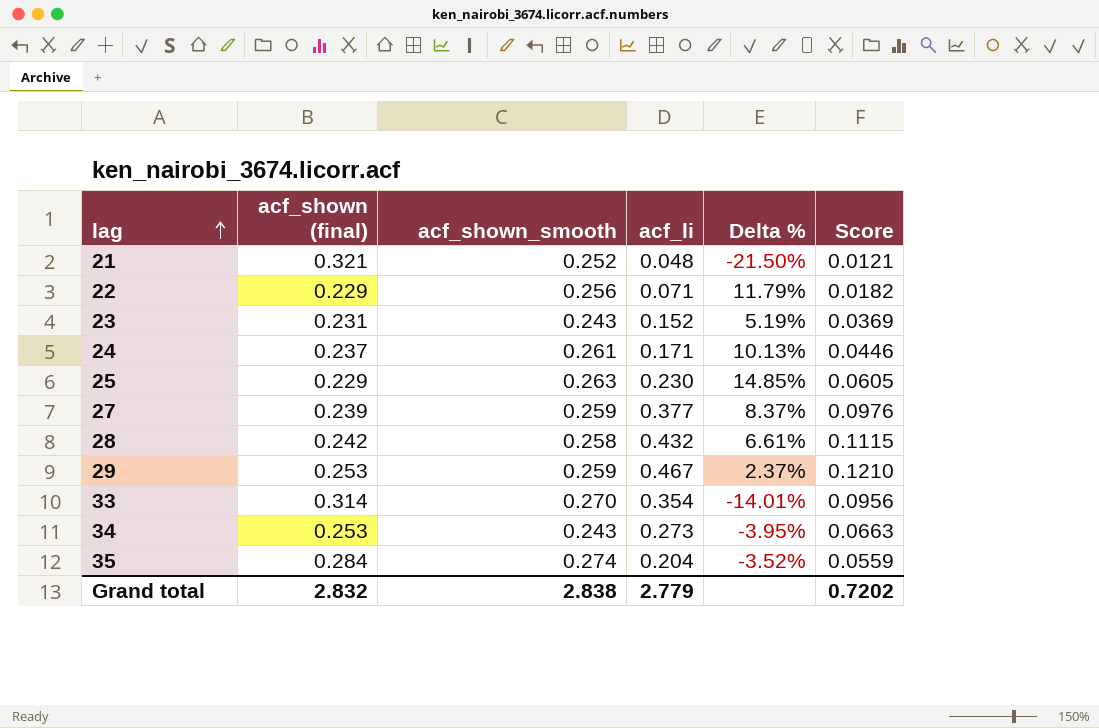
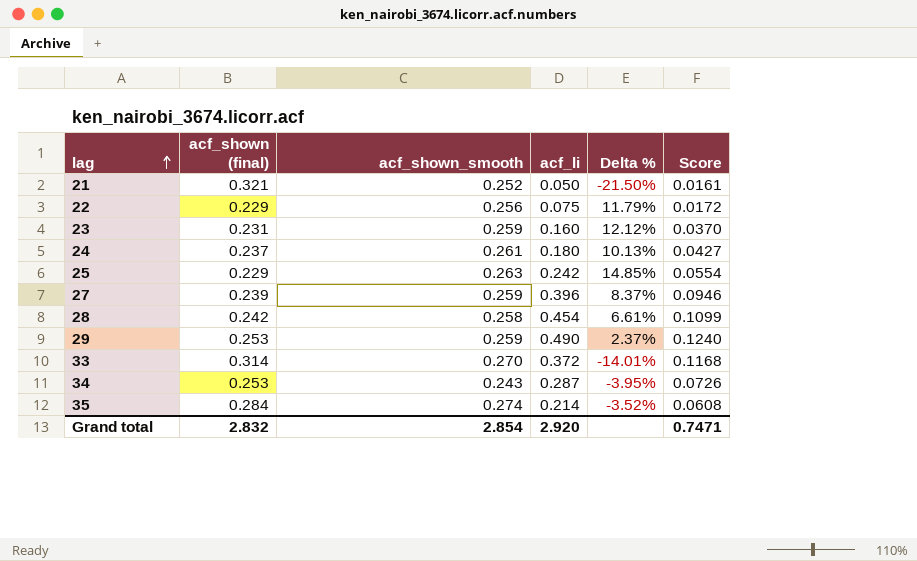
column Score | formula: [acf_shown_smooth] * [acf_li] -> [acf_shown (final)] * [acf_li]
21 | acf_li: 0.048 -> 0.050
22 | acf_li: 0.071 -> 0.075
23 | acf_shown_smooth: 0.243 -> 0.259
23 | acf_li: 0.152 -> 0.160
23 | Delta %: 5.19% -> 12.12%
24 | acf_li: 0.171 -> 0.180
25 | acf_li: 0.230 -> 0.242
27 | acf_li: 0.377 -> 0.396
28 | acf_li: 0.432 -> 0.454
29 | acf_li: 0.467 -> 0.490
33 | acf_li: 0.354 -> 0.372
34 | acf_li: 0.273 -> 0.287
35 | acf_li: 0.204 -> 0.214
Grand total | acf_shown_smooth: 2.838 -> 2.854
Grand total | acf_li: 2.779 -> 2.920
Grand total | Score: 0.7202 -> 0.7471

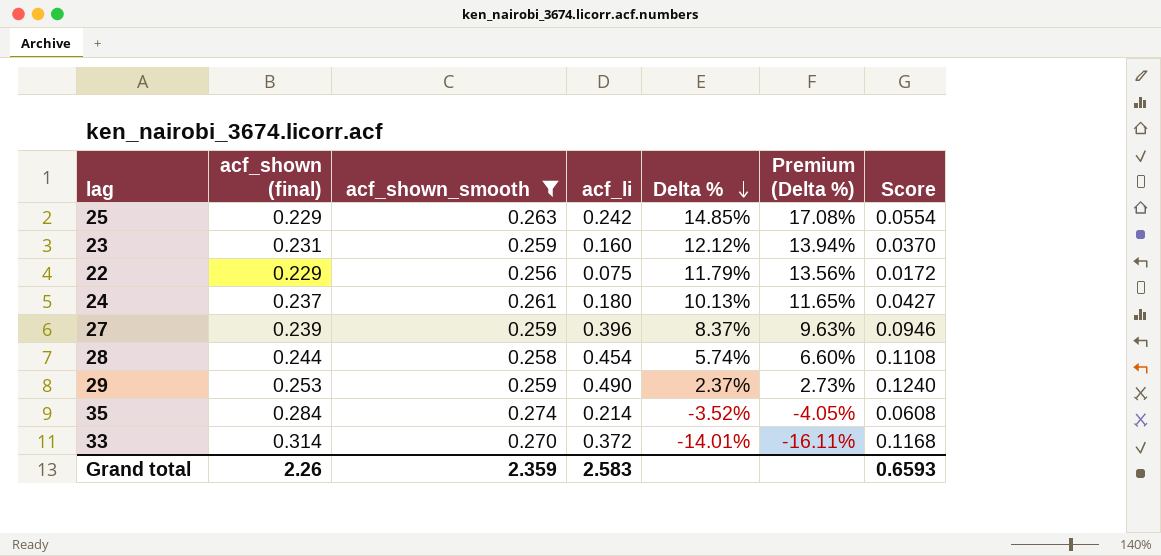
filter: none -> acf_shown_smooth >= 0.256
row order: lag ascending -> Delta % descending
column Premium (Delta %) | formula: none -> [Delta %] * 1.15
28 | acf_shown (final): 0.242 -> 0.244
28 | Delta %: 6.61% -> 5.74%
28 | Score: 0.1099 -> 0.1108
Grand total | acf_shown (final): 2.832 -> 2.26
Grand total | acf_shown_smooth: 2.854 -> 2.359
Grand total | acf_li: 2.920 -> 2.583
Grand total | Score: 0.7471 -> 0.6593

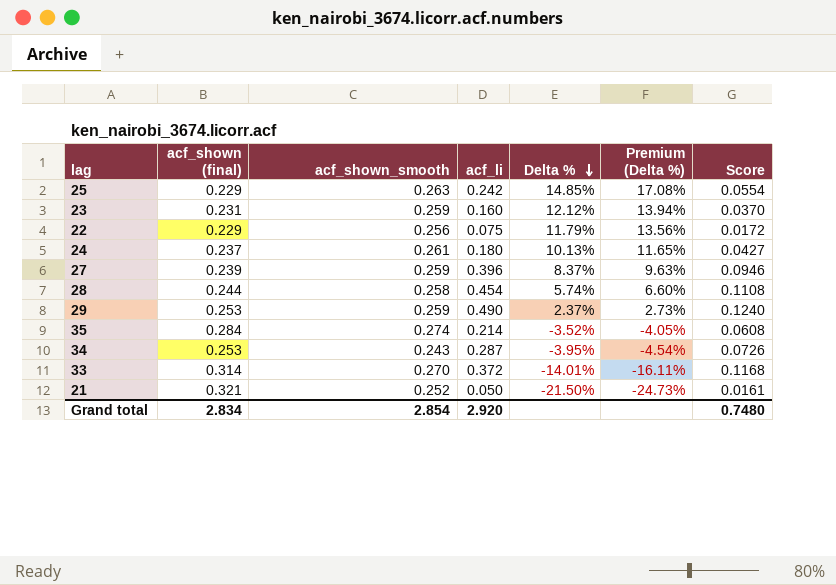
filter: acf_shown_smooth >= 0.256 -> none
Grand total | acf_shown (final): 2.26 -> 2.834
Grand total | acf_shown_smooth: 2.359 -> 2.854
Grand total | acf_li: 2.583 -> 2.920
Grand total | Score: 0.6593 -> 0.7480

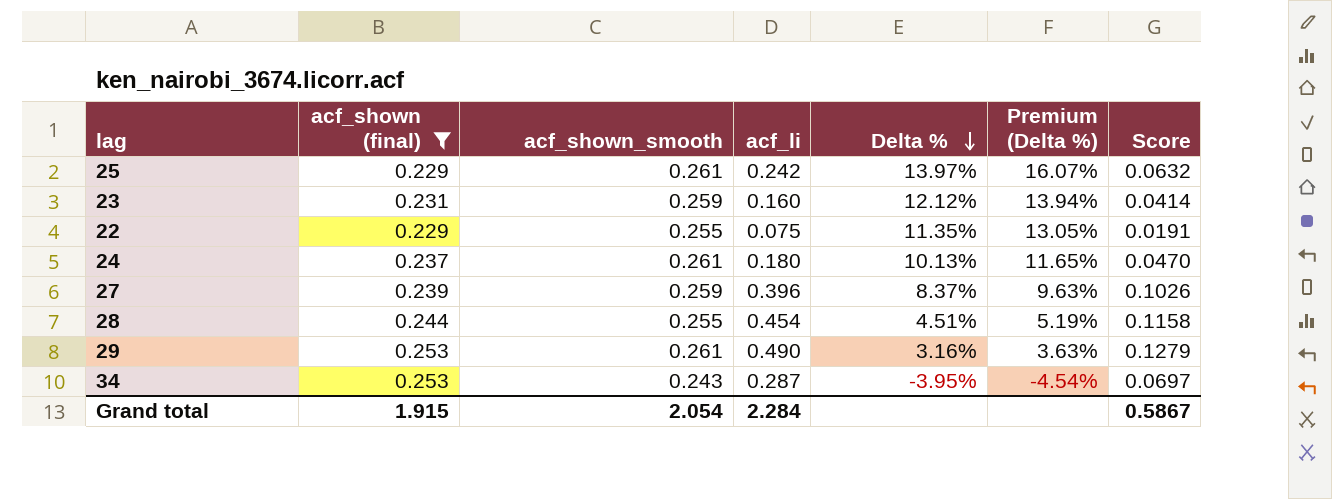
filter: none -> acf_shown (final) <= 0.253
column Score | formula: [acf_shown (final)] * [acf_li] -> [acf_shown_smooth] * [acf_li]
25 | acf_shown_smooth: 0.263 -> 0.261
25 | Delta %: 14.85% -> 13.97%
25 | Premium (Delta %): 17.08% -> 16.07%
22 | acf_shown_smooth: 0.256 -> 0.255
22 | Delta %: 11.79% -> 11.35%
22 | Premium (Delta %): 13.56% -> 13.05%
28 | acf_shown_smooth: 0.258 -> 0.255
28 | Delta %: 5.74% -> 4.51%
28 | Premium (Delta %): 6.60% -> 5.19%
29 | acf_shown_smooth: 0.259 -> 0.261
29 | Delta %: 2.37% -> 3.16%
29 | Premium (Delta %): 2.73% -> 3.63%
Grand total | acf_shown (final): 2.834 -> 1.915
Grand total | acf_shown_smooth: 2.854 -> 2.054
Grand total | acf_li: 2.920 -> 2.284
Grand total | Score: 0.7480 -> 0.5867

